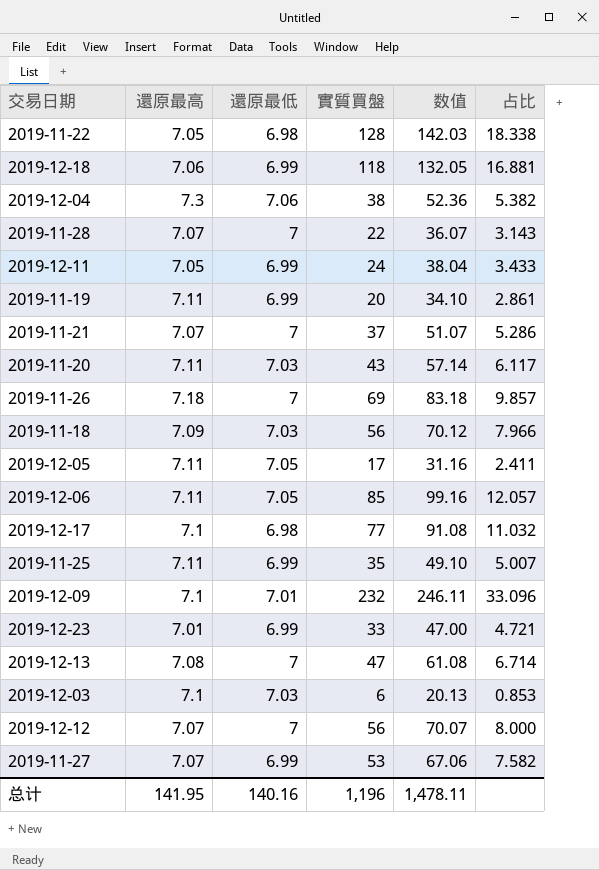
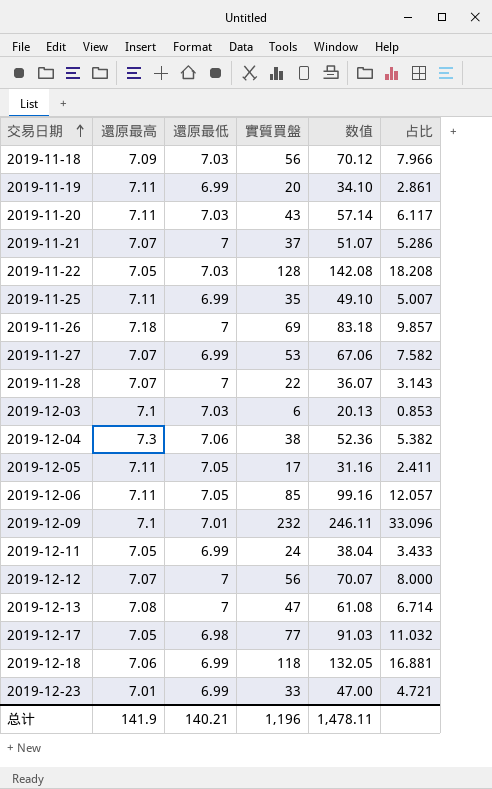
row order: none -> 交易日期 ascending
2019-11-22 | 還原最低: 6.98 -> 7.03
2019-11-22 | 数值: 142.03 -> 142.08
2019-11-22 | 占比: 18.338 -> 18.208
2019-12-17 | 還原最高: 7.1 -> 7.05
2019-12-17 | 数值: 91.08 -> 91.03
总计 | 還原最高: 141.95 -> 141.9
总计 | 還原最低: 140.16 -> 140.21

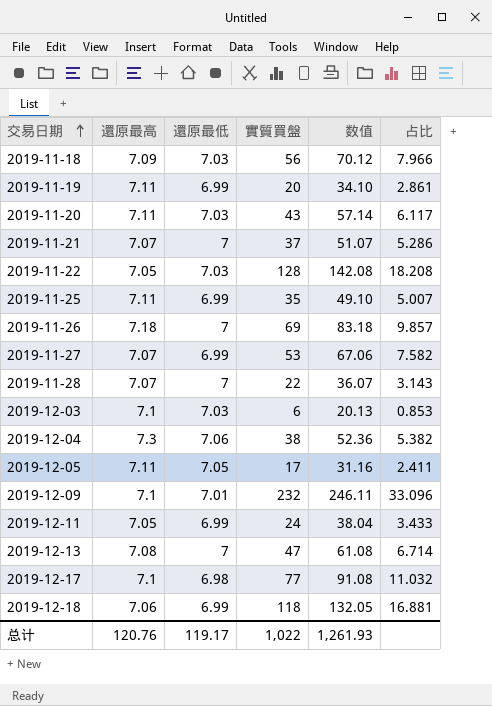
row 2019-12-06: 7.11 | 7.05 | 85 | 99.16 | 12.057 -> none
row 2019-12-12: 7.07 | 7 | 56 | 70.07 | 8.000 -> none
row 2019-12-23: 7.01 | 6.99 | 33 | 47.00 | 4.721 -> none
2019-12-17 | 還原最高: 7.05 -> 7.1
2019-12-17 | 数值: 91.03 -> 91.08
总计 | 還原最高: 141.9 -> 120.76
总计 | 還原最低: 140.21 -> 119.17
总计 | 實質買盤: 1,196 -> 1,022
总计 | 数值: 1,478.11 -> 1,261.93

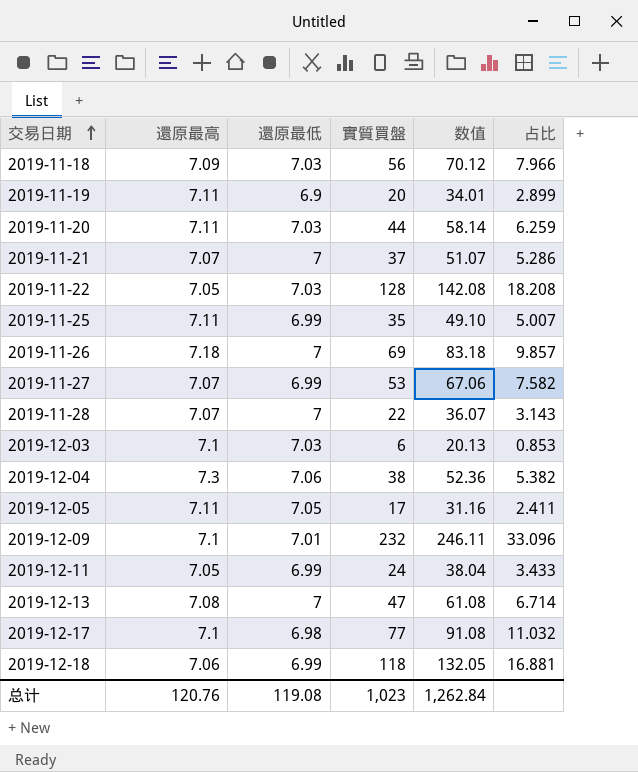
2019-11-19 | 還原最低: 6.99 -> 6.9
2019-11-19 | 数值: 34.10 -> 34.01
2019-11-19 | 占比: 2.861 -> 2.899
2019-11-20 | 實質買盤: 43 -> 44
2019-11-20 | 数值: 57.14 -> 58.14
2019-11-20 | 占比: 6.117 -> 6.259
总计 | 還原最低: 119.17 -> 119.08
总计 | 實質買盤: 1,022 -> 1,023
总计 | 数值: 1,261.93 -> 1,262.84

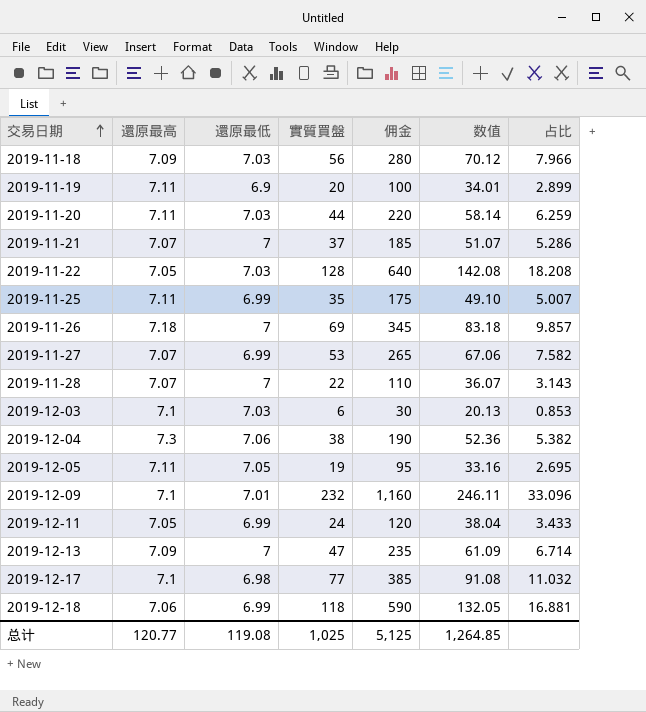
column 佣金 | formula: none -> [實質買盤] * 5
2019-12-05 | 實質買盤: 17 -> 19
2019-12-05 | 数值: 31.16 -> 33.16
2019-12-05 | 占比: 2.411 -> 2.695
2019-12-13 | 還原最高: 7.08 -> 7.09
2019-12-13 | 数值: 61.08 -> 61.09
总计 | 還原最高: 120.76 -> 120.77
总计 | 實質買盤: 1,023 -> 1,025
总计 | 数值: 1,262.84 -> 1,264.85

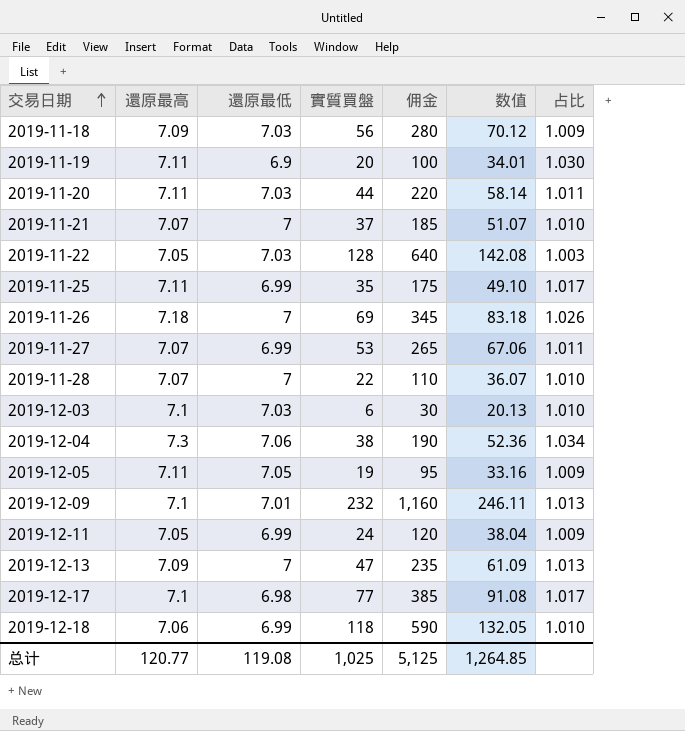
column 占比 | formula: [實質買盤] / [還原最低] -> [還原最高] / [還原最低]

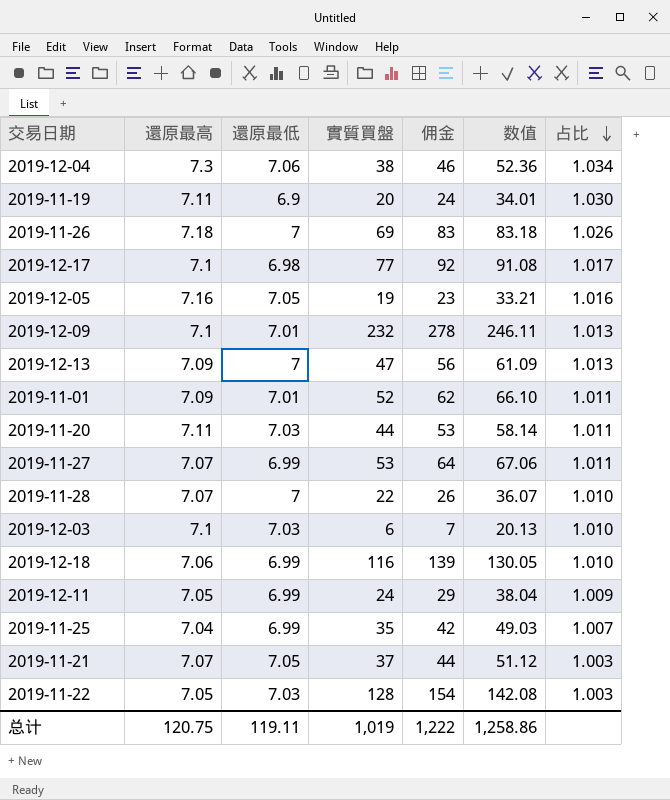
row order: 交易日期 ascending -> 占比 descending
column 佣金 | formula: [實質買盤] * 5 -> [實質買盤] * 1.2
row 2019-11-18: 7.09 | 7.03 | 56 | 280 | 70.12 | 1.009 -> none
2019-12-05 | 還原最高: 7.11 -> 7.16
2019-12-05 | 数值: 33.16 -> 33.21
2019-12-05 | 占比: 1.009 -> 1.016
row 2019-11-01: none -> 7.09 | 7.01 | 52 | 62 | 66.10 | 1.011
2019-12-18 | 實質買盤: 118 -> 116
2019-12-18 | 数值: 132.05 -> 130.05
2019-11-25 | 還原最高: 7.11 -> 7.04
2019-11-25 | 数值: 49.10 -> 49.03
2019-11-25 | 占比: 1.017 -> 1.007
2019-11-21 | 還原最低: 7 -> 7.05
2019-11-21 | 数值: 51.07 -> 51.12
2019-11-21 | 占比: 1.010 -> 1.003
总计 | 還原最高: 120.77 -> 120.75
总计 | 還原最低: 119.08 -> 119.11
总计 | 實質買盤: 1,025 -> 1,019
总计 | 佣金: 5,125 -> 1,222
总计 | 数值: 1,264.85 -> 1,258.86

